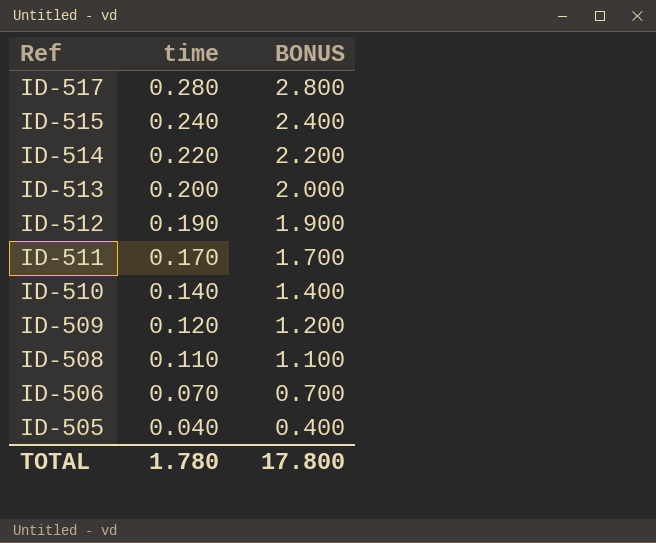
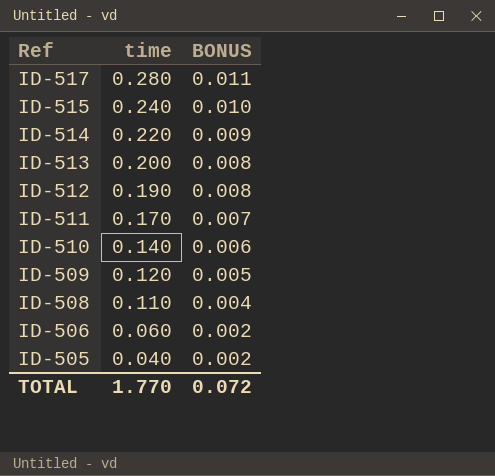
column BONUS | formula: [time] * 10 -> [time] * 0.04
ID-506 | time: 0.070 -> 0.060
TOTAL | time: 1.780 -> 1.770
TOTAL | BONUS: 17.800 -> 0.072

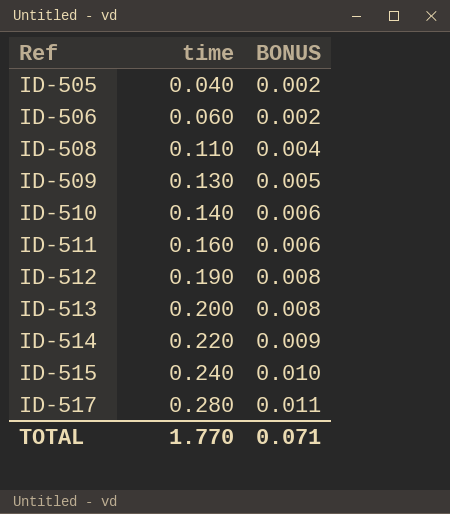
row order: Ref descending -> Ref ascending
ID-509 | time: 0.120 -> 0.130
ID-511 | time: 0.170 -> 0.160
ID-511 | BONUS: 0.007 -> 0.006
TOTAL | BONUS: 0.072 -> 0.071

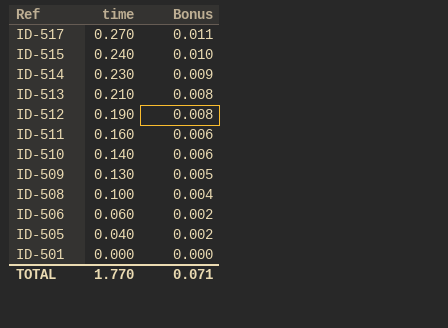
row order: Ref ascending -> Ref descending
column name: BONUS -> Bonus
ID-517 | time: 0.280 -> 0.270
ID-514 | time: 0.220 -> 0.230
ID-513 | time: 0.200 -> 0.210
ID-508 | time: 0.110 -> 0.100
row ID-501: none -> 0.000 | 0.000

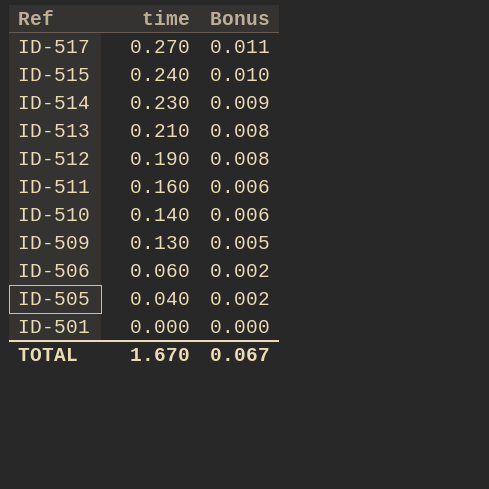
row ID-508: 0.100 | 0.004 -> none
TOTAL | time: 1.770 -> 1.670
TOTAL | Bonus: 0.071 -> 0.067

